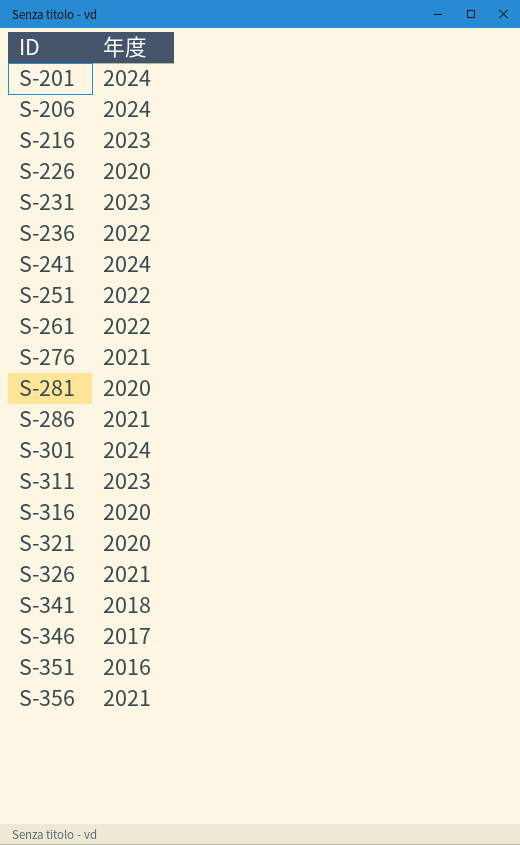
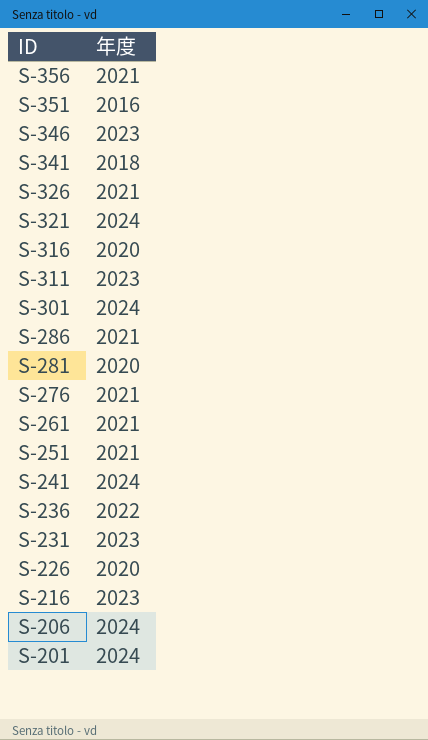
row order: ID ascending -> ID descending
S-346 | 年度: 2017 -> 2023
S-321 | 年度: 2020 -> 2024
S-261 | 年度: 2022 -> 2021
S-251 | 年度: 2022 -> 2021

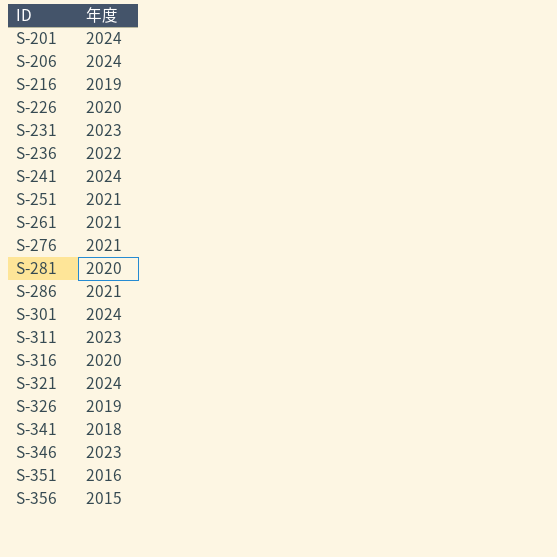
row order: ID descending -> ID ascending
S-216 | 年度: 2023 -> 2019
S-326 | 年度: 2021 -> 2019
S-356 | 年度: 2021 -> 2015

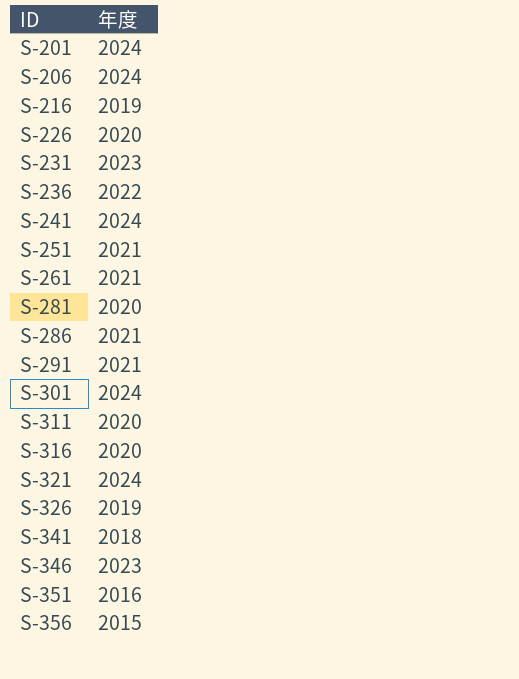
row S-276: 2021 -> none
row S-291: none -> 2021
S-311 | 年度: 2023 -> 2020

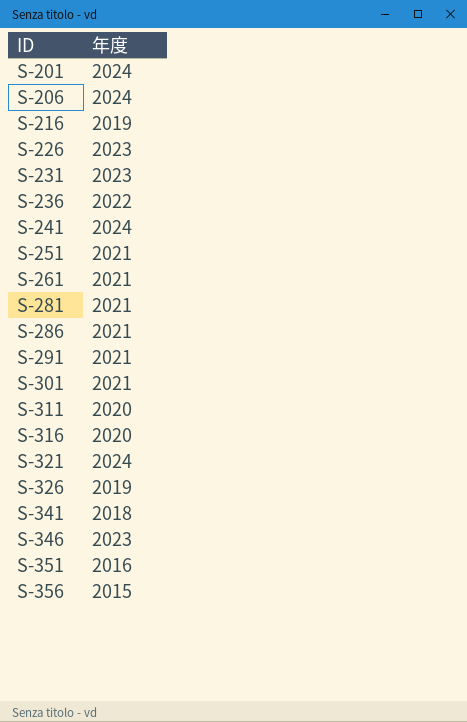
S-226 | 年度: 2020 -> 2023
S-281 | 年度: 2020 -> 2021
S-301 | 年度: 2024 -> 2021

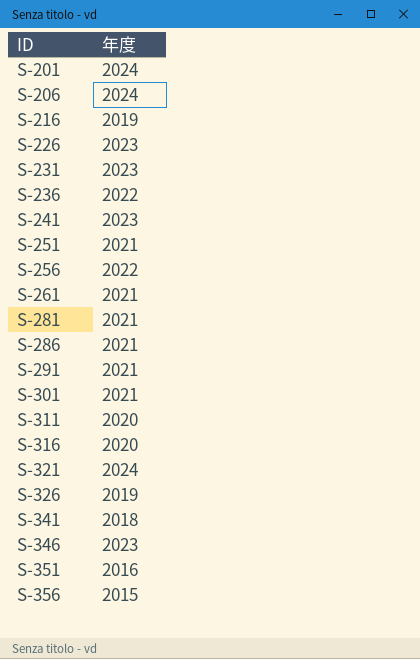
S-241 | 年度: 2024 -> 2023
row S-256: none -> 2022

